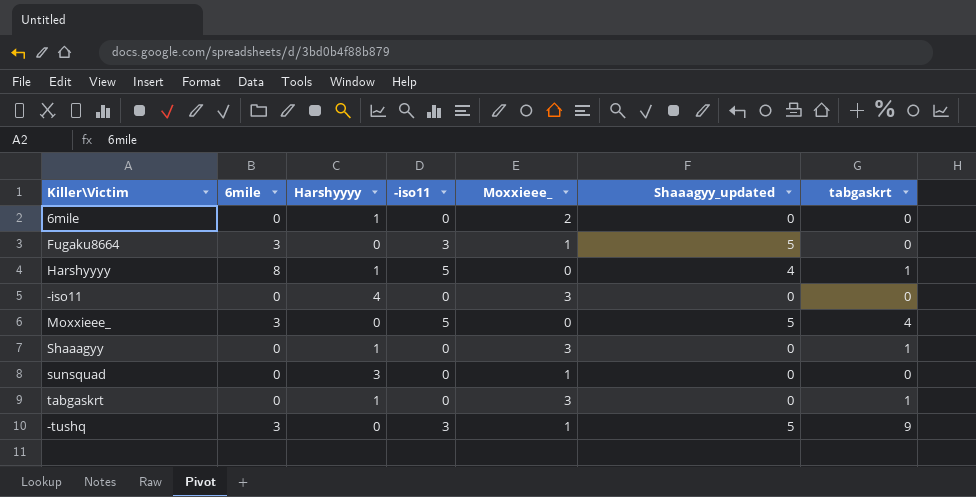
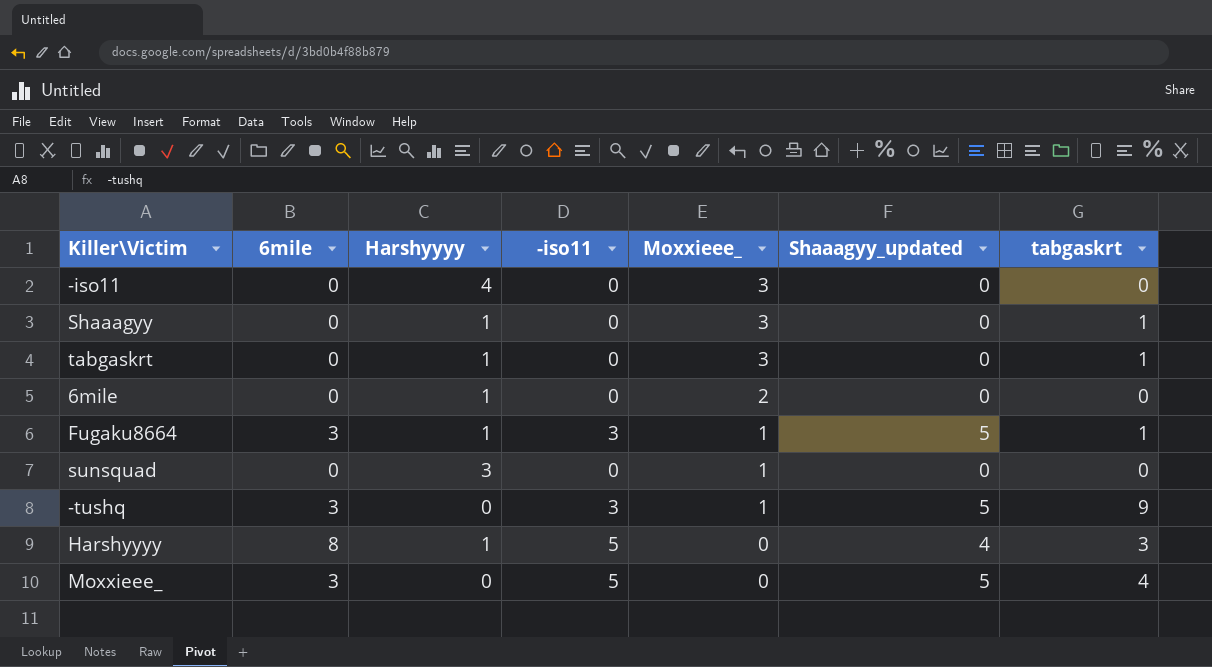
row order: none -> Moxxieee_ descending
Fugaku8664 | Harshyyyy: 0 -> 1
Fugaku8664 | tabgaskrt: 0 -> 1
Harshyyyy | tabgaskrt: 1 -> 3

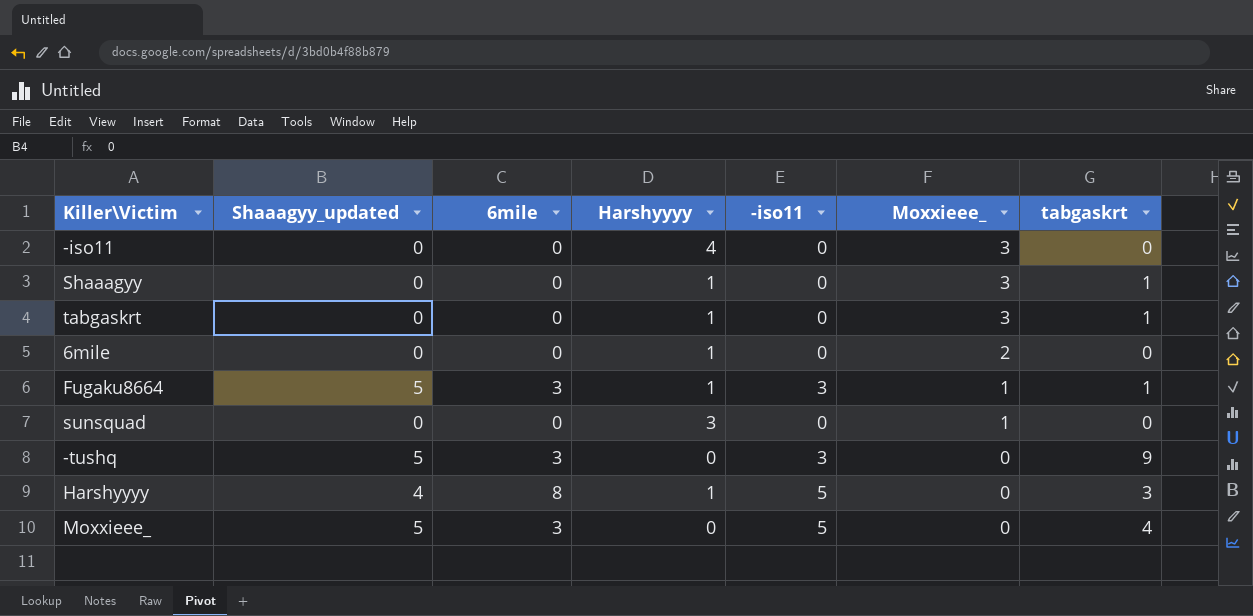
column Shaaagyy_updated | position: 6 -> 2
-tushq | Moxxieee_: 1 -> 0

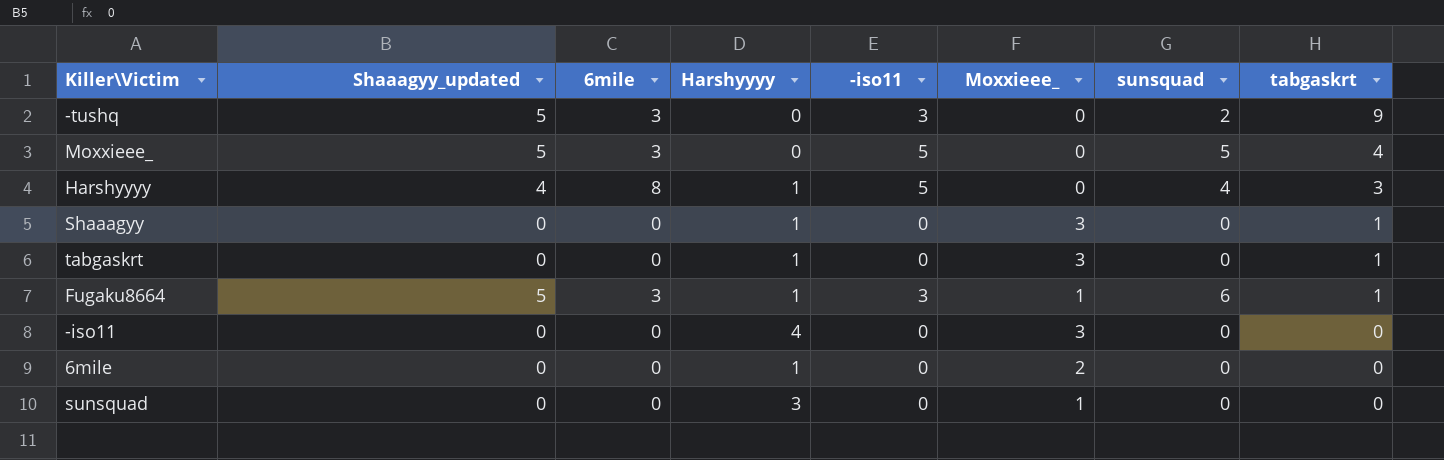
row order: Moxxieee_ descending -> tabgaskrt descending
column sunsquad | position: none -> 7

